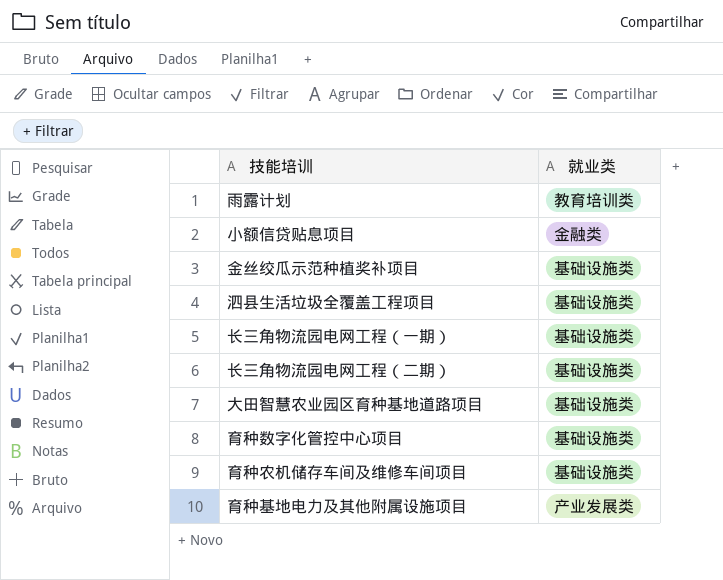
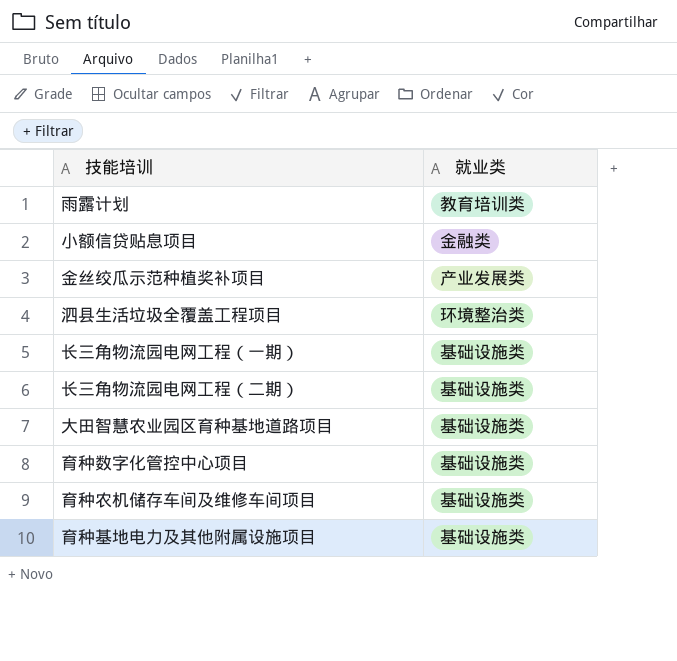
金丝绞瓜示范种植奖补项目 | 就业类: 基础设施类 -> 产业发展类
泗县生活垃圾全覆盖工程项目 | 就业类: 基础设施类 -> 环境整治类
育种基地电力及其他附属设施项目 | 就业类: 产业发展类 -> 基础设施类

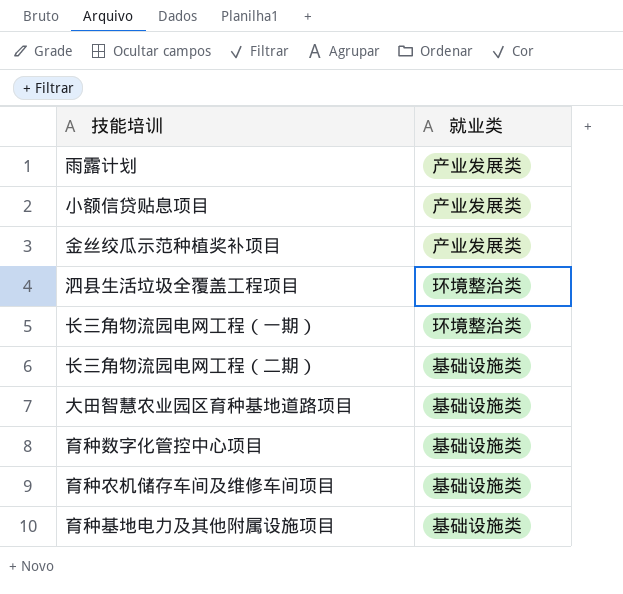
雨露计划 | 就业类: 教育培训类 -> 产业发展类
小额信贷贴息项目 | 就业类: 金融类 -> 产业发展类
长三角物流园电网工程（一期） | 就业类: 基础设施类 -> 环境整治类

